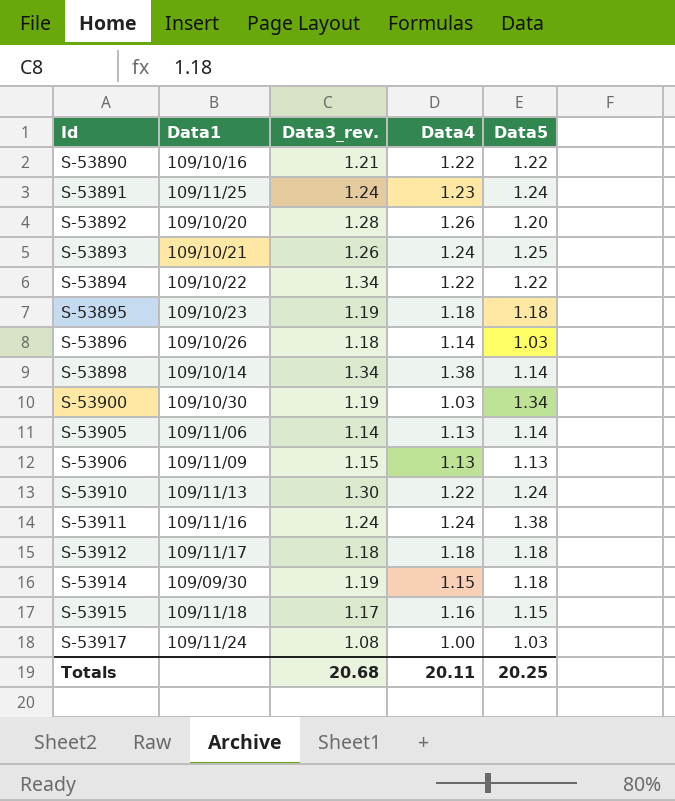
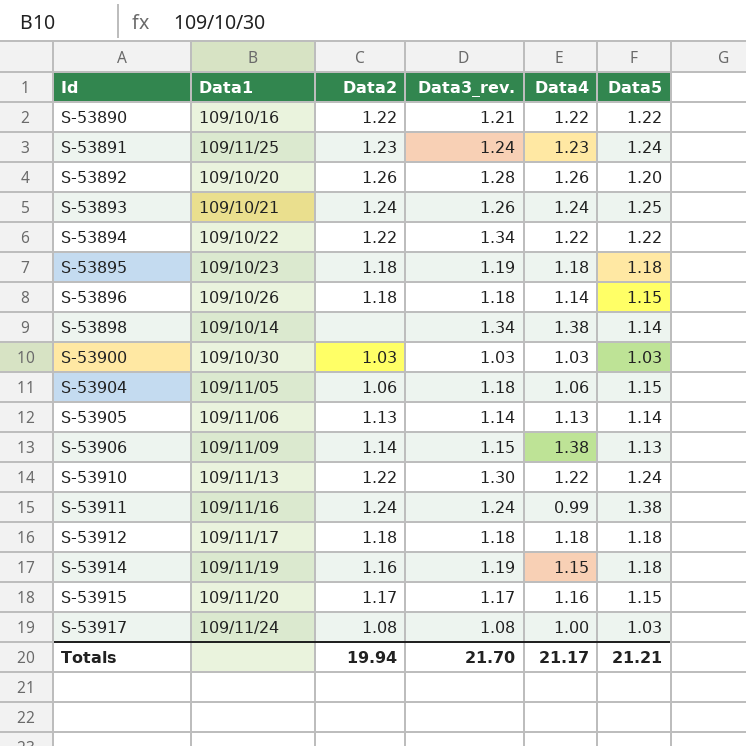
column Data2 | position: none -> 3
S-53896 | Data5: 1.03 -> 1.15
S-53900 | Data3_rev.: 1.19 -> 1.03
S-53900 | Data5: 1.34 -> 1.03
row S-53904: none -> 109/11/05 | 1.06 | 1.18 | 1.06 | 1.15
S-53906 | Data4: 1.13 -> 1.38
S-53911 | Data4: 1.24 -> 0.99
S-53914 | Data1: 109/09/30 -> 109/11/19
S-53915 | Data1: 109/11/18 -> 109/11/20
Totals | Data3_rev.: 20.68 -> 21.70
Totals | Data4: 20.11 -> 21.17
Totals | Data5: 20.25 -> 21.21

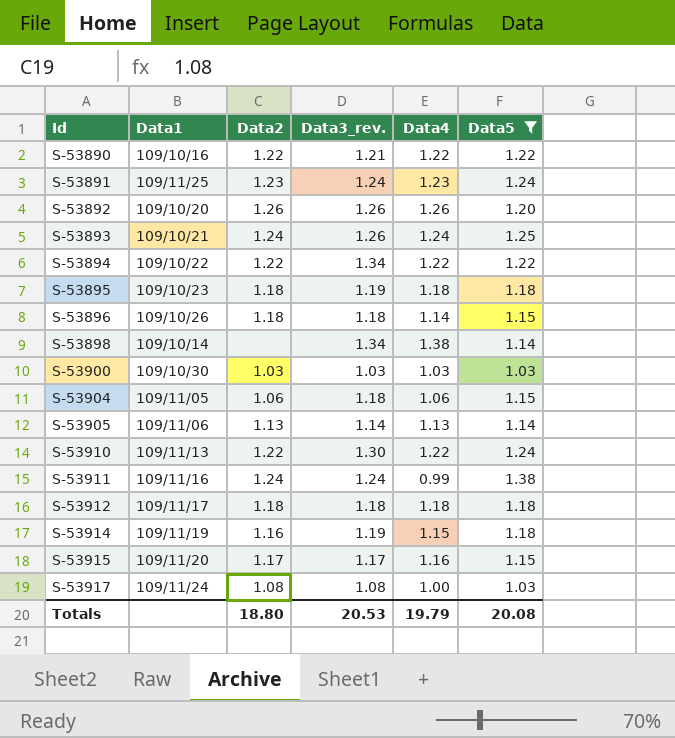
filter: none -> Data5 != 1.13
S-53892 | Data3_rev.: 1.28 -> 1.26
Totals | Data2: 19.94 -> 18.80
Totals | Data3_rev.: 21.70 -> 20.53
Totals | Data4: 21.17 -> 19.79
Totals | Data5: 21.21 -> 20.08

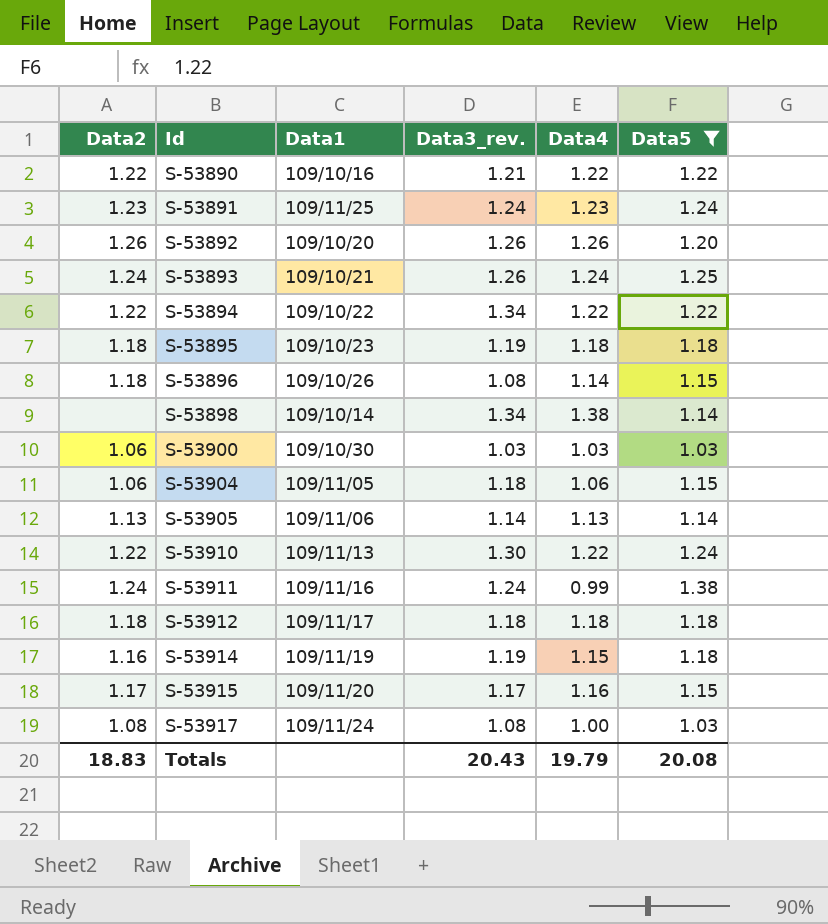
column Data2 | position: 3 -> 1
S-53896 | Data3_rev.: 1.18 -> 1.08
S-53900 | Data2: 1.03 -> 1.06
Totals | Data2: 18.80 -> 18.83
Totals | Data3_rev.: 20.53 -> 20.43

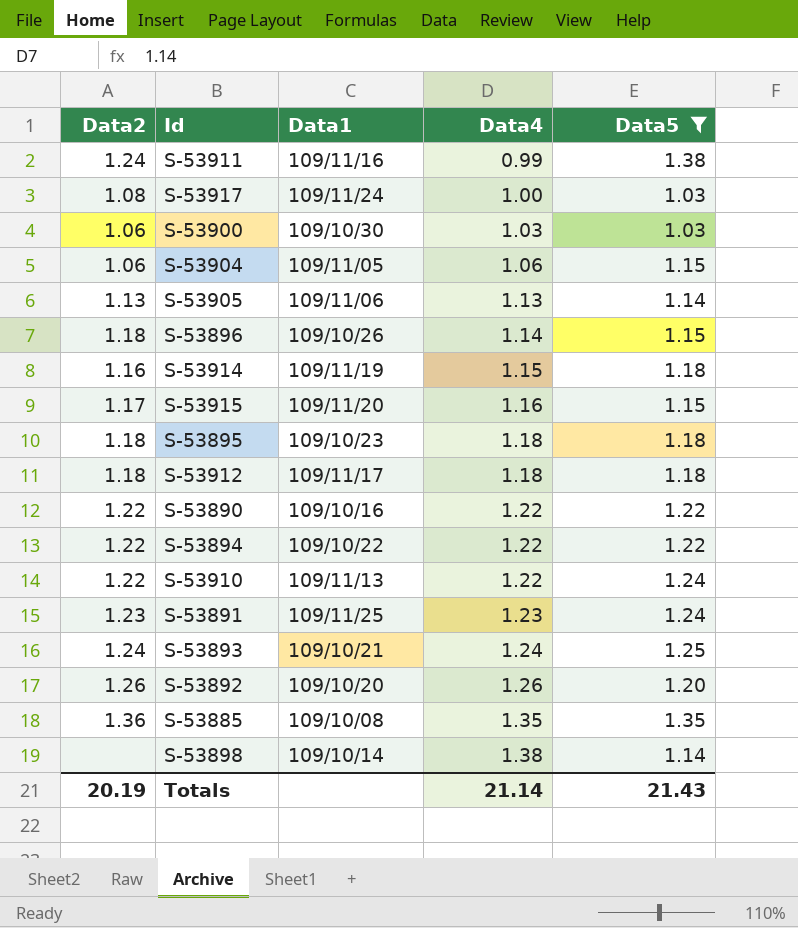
row order: Id ascending -> Data4 ascending
column Data3_rev. | position: 4 -> none
row S-53885: none -> 1.36 | 109/10/08 | 1.35 | 1.35
Totals | Data2: 18.83 -> 20.19
Totals | Data4: 19.79 -> 21.14
Totals | Data5: 20.08 -> 21.43

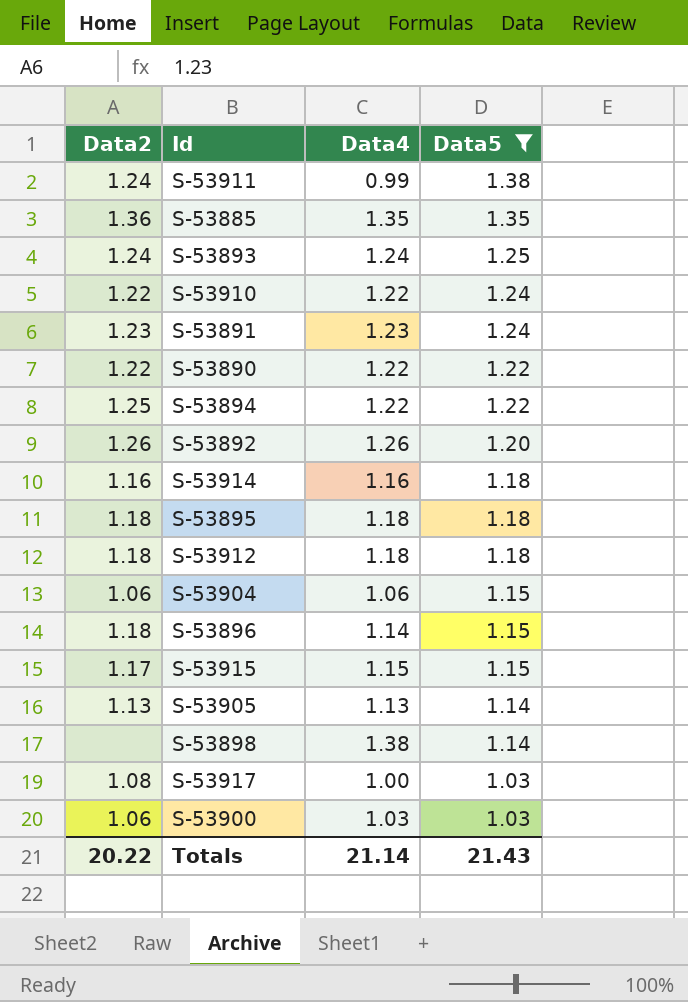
row order: Data4 ascending -> Data5 descending
column Data1 | position: 3 -> none
S-53894 | Data2: 1.22 -> 1.25
S-53914 | Data4: 1.15 -> 1.16
S-53915 | Data4: 1.16 -> 1.15
Totals | Data2: 20.19 -> 20.22

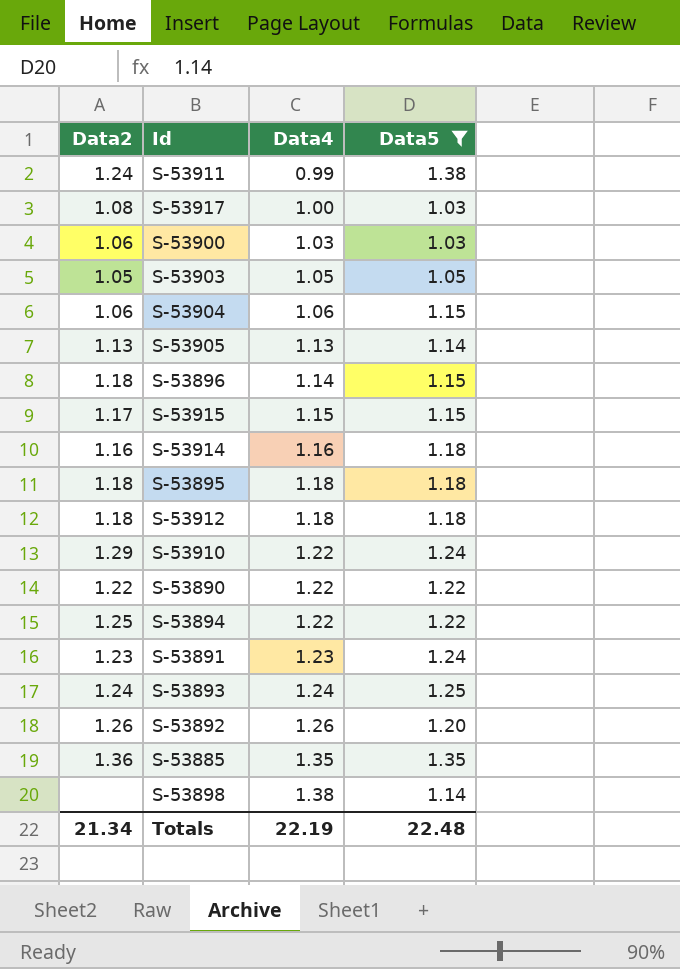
row order: Data5 descending -> Data4 ascending
row S-53903: none -> 1.05 | 1.05 | 1.05
S-53910 | Data2: 1.22 -> 1.29
Totals | Data2: 20.22 -> 21.34
Totals | Data4: 21.14 -> 22.19
Totals | Data5: 21.43 -> 22.48

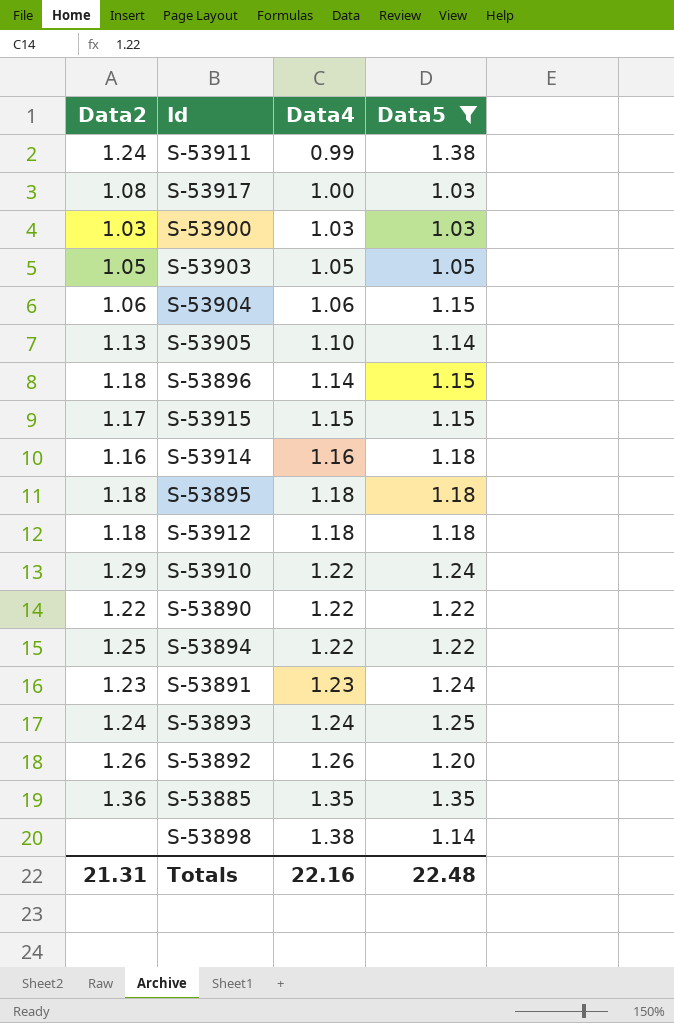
S-53900 | Data2: 1.06 -> 1.03
S-53905 | Data4: 1.13 -> 1.10
Totals | Data2: 21.34 -> 21.31
Totals | Data4: 22.19 -> 22.16

